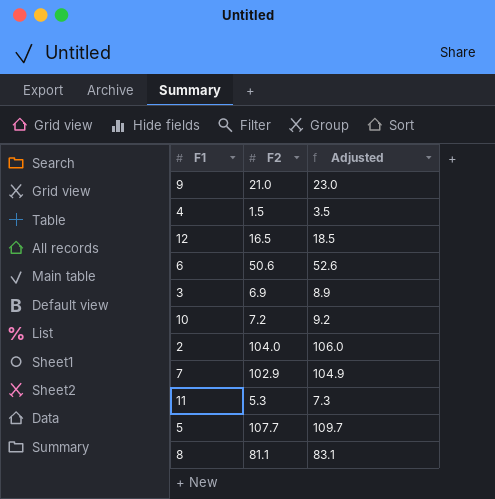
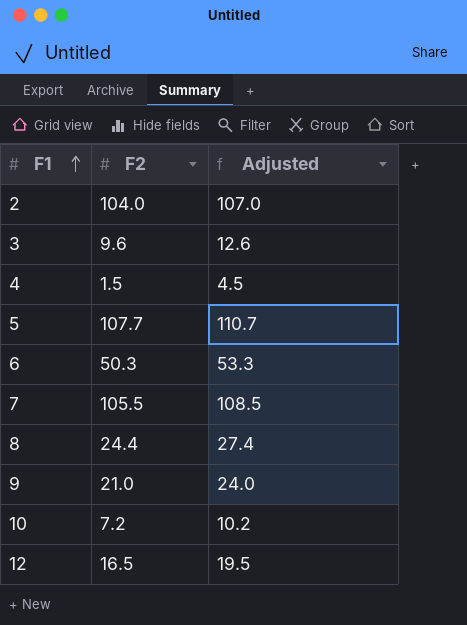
row order: none -> F1 ascending
column Adjusted | formula: [F2] + 2 -> [F2] + 3
row 11: 5.3 | 7.3 -> none
3 | F2: 6.9 -> 9.6
6 | F2: 50.6 -> 50.3
7 | F2: 102.9 -> 105.5
8 | F2: 81.1 -> 24.4

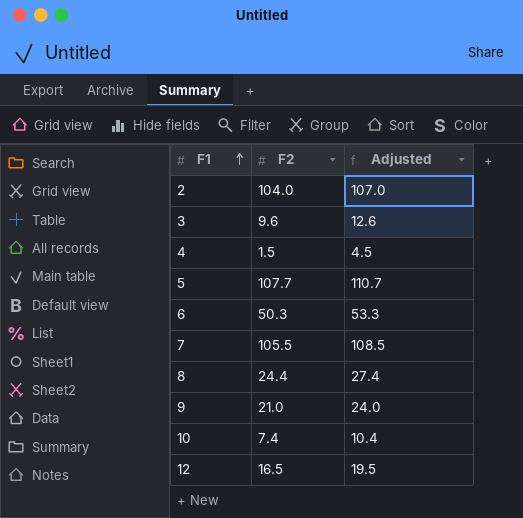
10 | F2: 7.2 -> 7.4
10 | Adjusted: 10.2 -> 10.4

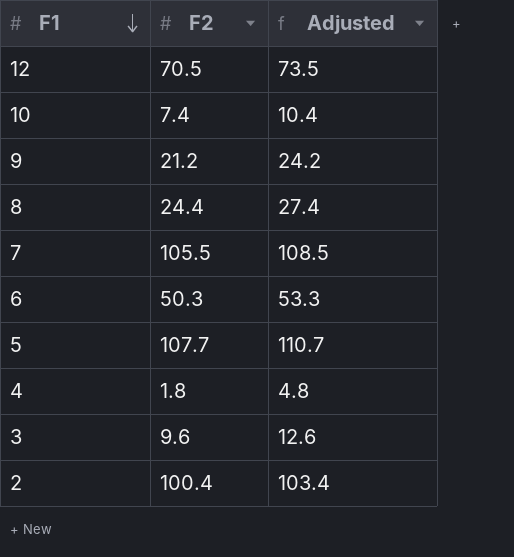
row order: F1 ascending -> F1 descending
12 | F2: 16.5 -> 70.5
12 | Adjusted: 19.5 -> 73.5
9 | F2: 21.0 -> 21.2
9 | Adjusted: 24.0 -> 24.2
4 | F2: 1.5 -> 1.8
4 | Adjusted: 4.5 -> 4.8
2 | F2: 104.0 -> 100.4
2 | Adjusted: 107.0 -> 103.4

